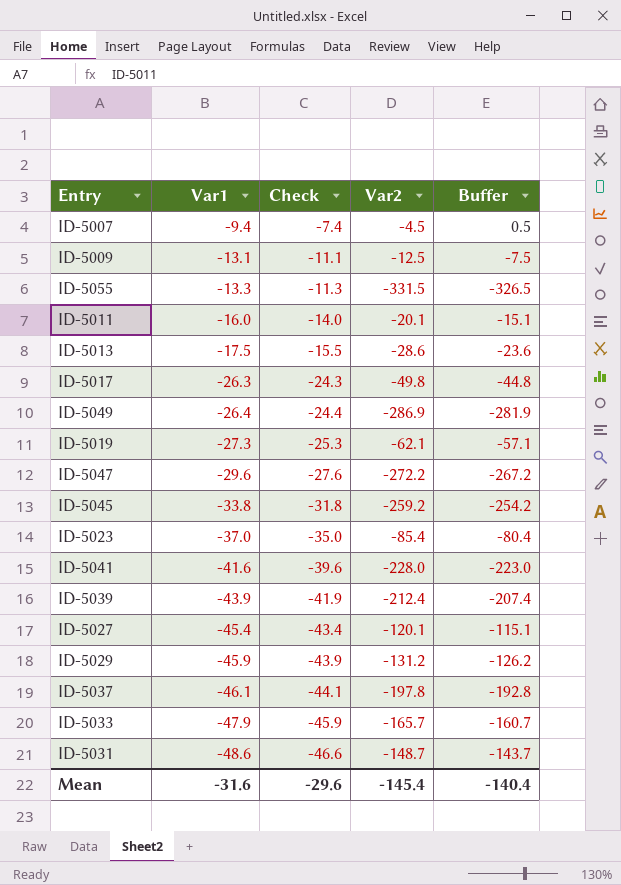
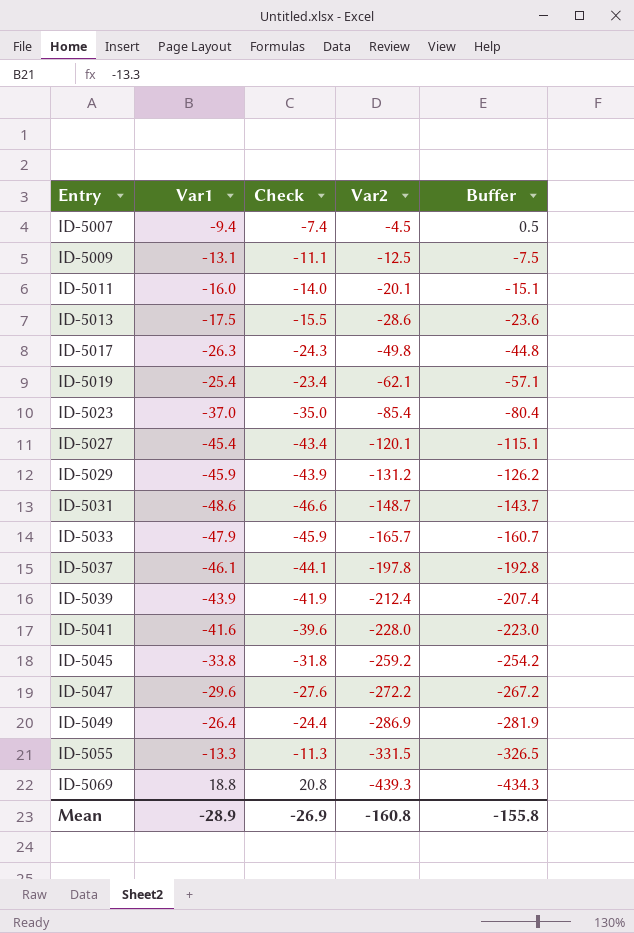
row order: Var1 descending -> Entry ascending
ID-5019 | Var1: -27.3 -> -25.4
ID-5019 | Check: -25.3 -> -23.4
row ID-5069: none -> 18.8 | 20.8 | -439.3 | -434.3
Mean | Var1: -31.6 -> -28.9
Mean | Check: -29.6 -> -26.9
Mean | Var2: -145.4 -> -160.8
Mean | Buffer: -140.4 -> -155.8

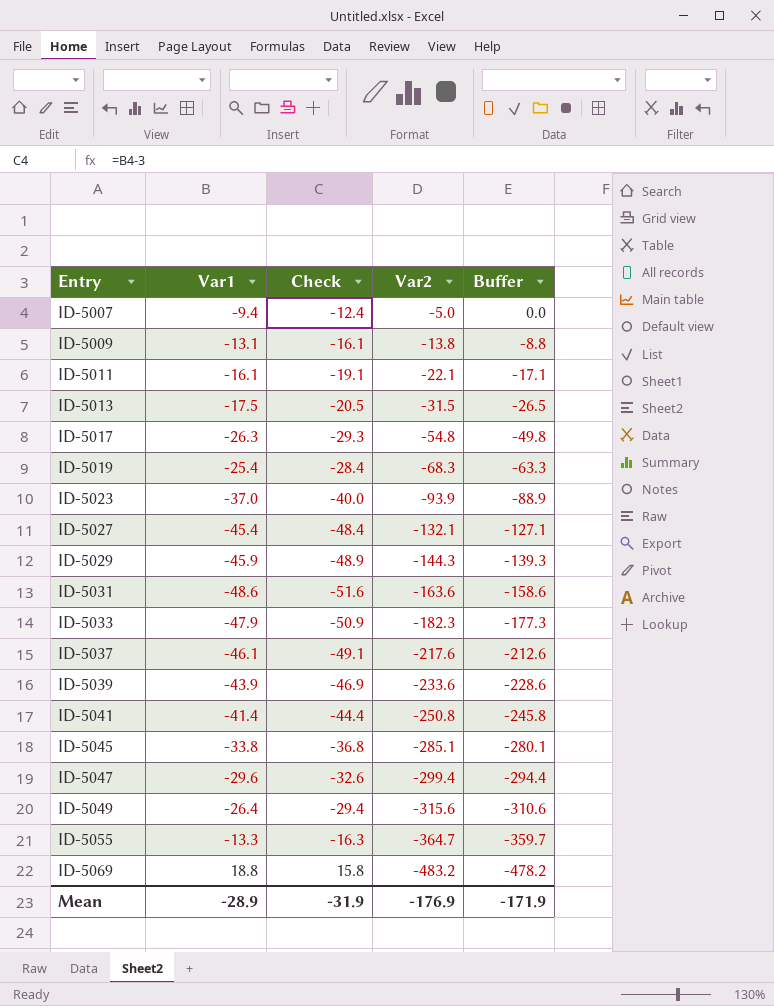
column Check | formula: [Var1] + 2 -> [Var1] - 3
ID-5007 | Var2: -4.5 -> -5.0
ID-5007 | Buffer: 0.5 -> 0.0
ID-5009 | Var2: -12.5 -> -13.8
ID-5009 | Buffer: -7.5 -> -8.8
ID-5011 | Var1: -16.0 -> -16.1
ID-5011 | Var2: -20.1 -> -22.1
ID-5011 | Buffer: -15.1 -> -17.1
ID-5013 | Var2: -28.6 -> -31.5
ID-5013 | Buffer: -23.6 -> -26.5
ID-5017 | Var2: -49.8 -> -54.8
ID-5017 | Buffer: -44.8 -> -49.8
ID-5019 | Var2: -62.1 -> -68.3
ID-5019 | Buffer: -57.1 -> -63.3
ID-5023 | Var2: -85.4 -> -93.9
ID-5023 | Buffer: -80.4 -> -88.9
ID-5027 | Var2: -120.1 -> -132.1
ID-5027 | Buffer: -115.1 -> -127.1
ID-5029 | Var2: -131.2 -> -144.3
ID-5029 | Buffer: -126.2 -> -139.3
ID-5031 | Var2: -148.7 -> -163.6
ID-5031 | Buffer: -143.7 -> -158.6
ID-5033 | Var2: -165.7 -> -182.3
ID-5033 | Buffer: -160.7 -> -177.3
ID-5037 | Var2: -197.8 -> -217.6
ID-5037 | Buffer: -192.8 -> -212.6
ID-5039 | Var2: -212.4 -> -233.6
ID-5039 | Buffer: -207.4 -> -228.6
ID-5041 | Var1: -41.6 -> -41.4
ID-5041 | Var2: -228.0 -> -250.8
ID-5041 | Buffer: -223.0 -> -245.8
ID-5045 | Var2: -259.2 -> -285.1
ID-5045 | Buffer: -254.2 -> -280.1
ID-5047 | Var2: -272.2 -> -299.4
ID-5047 | Buffer: -267.2 -> -294.4
ID-5049 | Var2: -286.9 -> -315.6
ID-5049 | Buffer: -281.9 -> -310.6
ID-5055 | Var2: -331.5 -> -364.7
ID-5055 | Buffer: -326.5 -> -359.7
ID-5069 | Var2: -439.3 -> -483.2
ID-5069 | Buffer: -434.3 -> -478.2
Mean | Check: -26.9 -> -31.9
Mean | Var2: -160.8 -> -176.9
Mean | Buffer: -155.8 -> -171.9

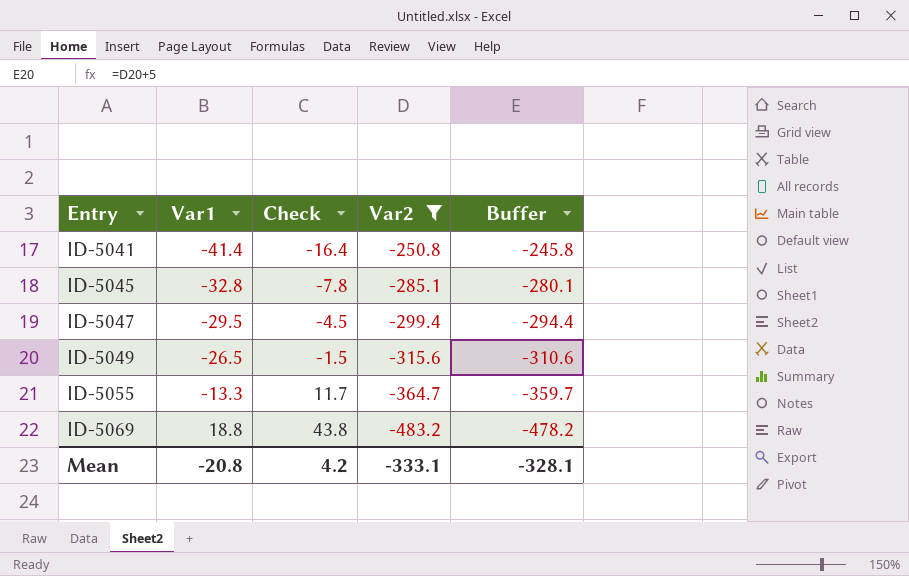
filter: none -> Var2 <= -250.8
column Check | formula: [Var1] - 3 -> [Var1] + 25
ID-5045 | Var1: -33.8 -> -32.8
ID-5047 | Var1: -29.6 -> -29.5
ID-5049 | Var1: -26.4 -> -26.5
Mean | Var1: -28.9 -> -20.8
Mean | Check: -31.9 -> 4.2
Mean | Var2: -176.9 -> -333.1
Mean | Buffer: -171.9 -> -328.1

